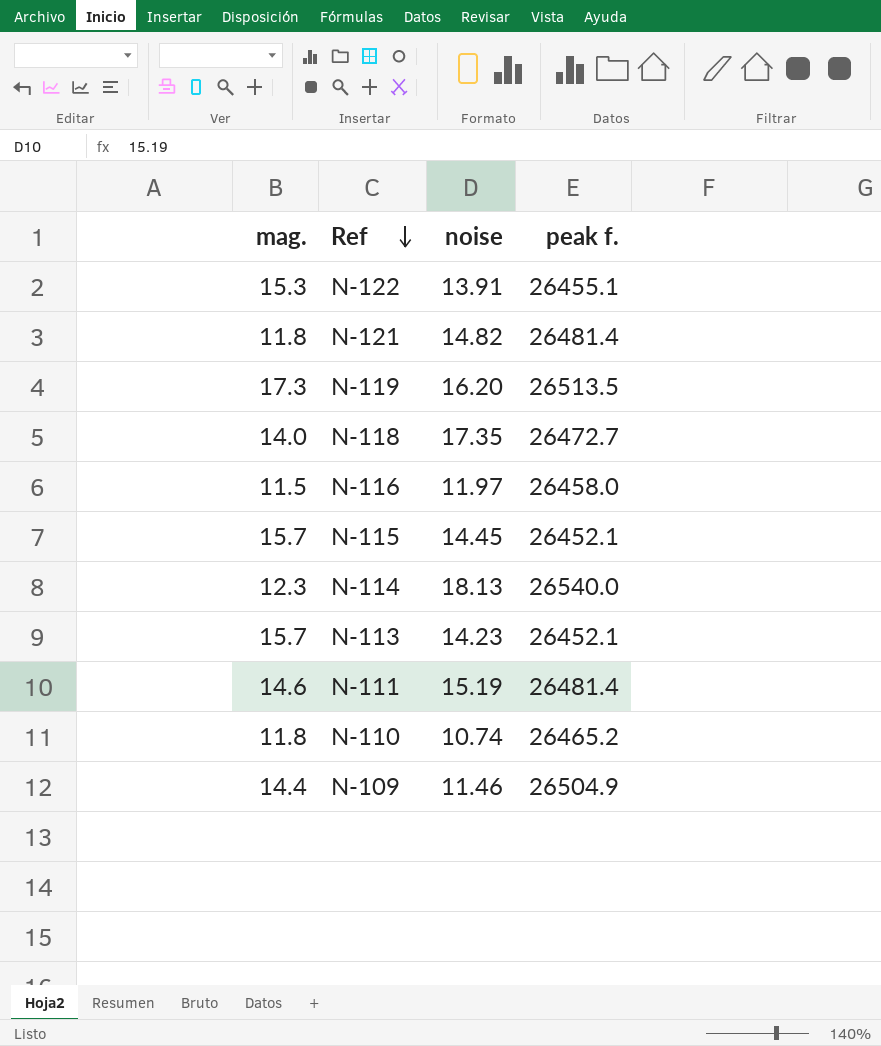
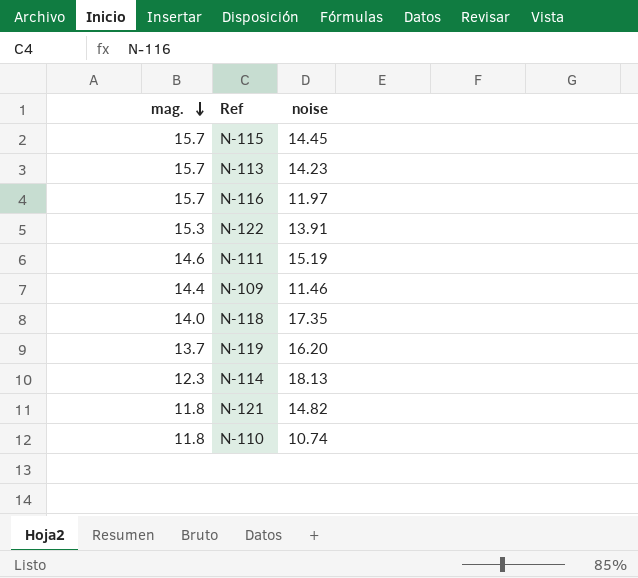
row order: Ref descending -> mag. descending
column peak f. | position: 4 -> none
N-116 | mag.: 11.5 -> 15.7
N-119 | mag.: 17.3 -> 13.7

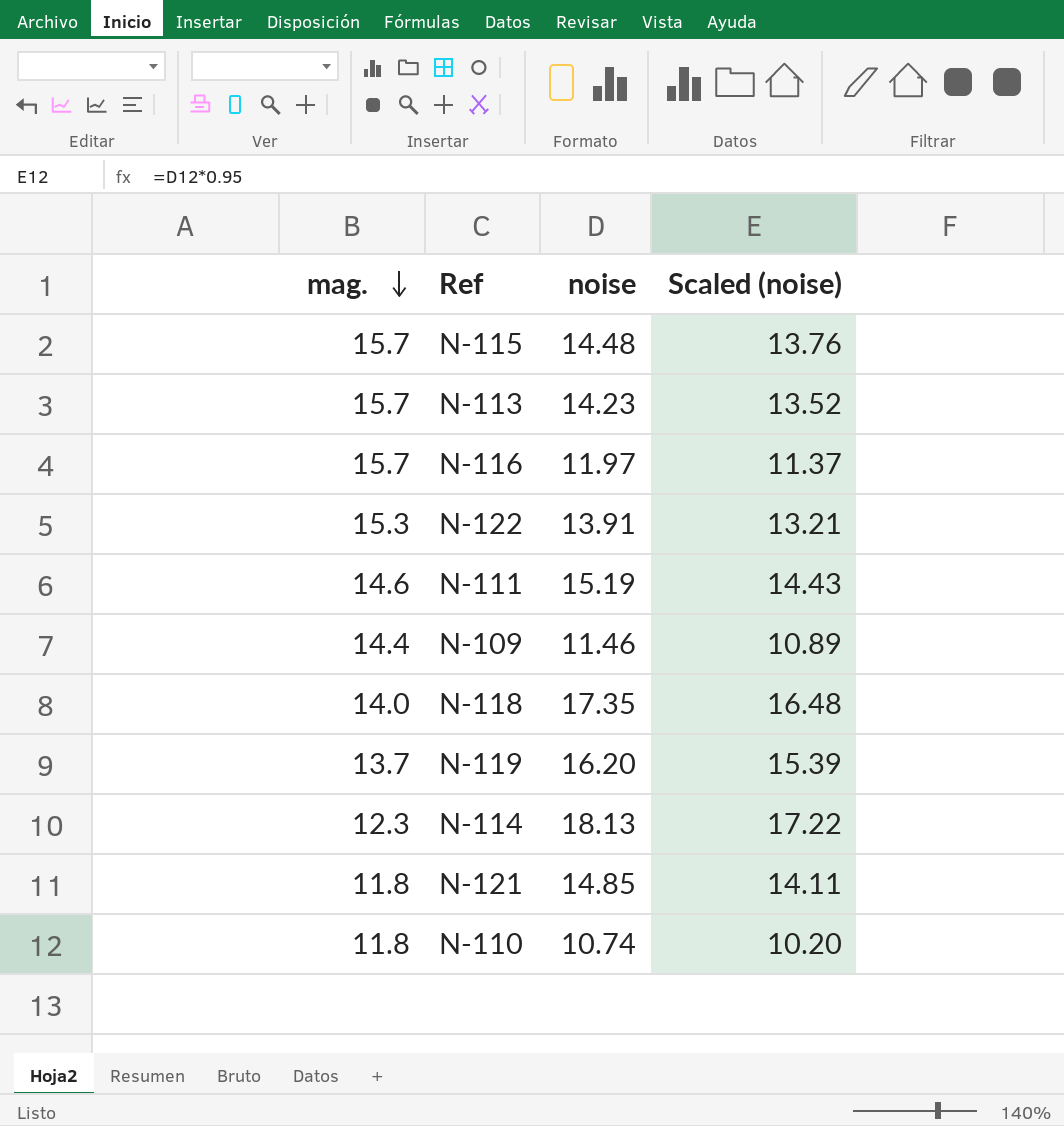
column Scaled (noise) | formula: none -> [noise] * 0.95
N-115 | noise: 14.45 -> 14.48
N-121 | noise: 14.82 -> 14.85

